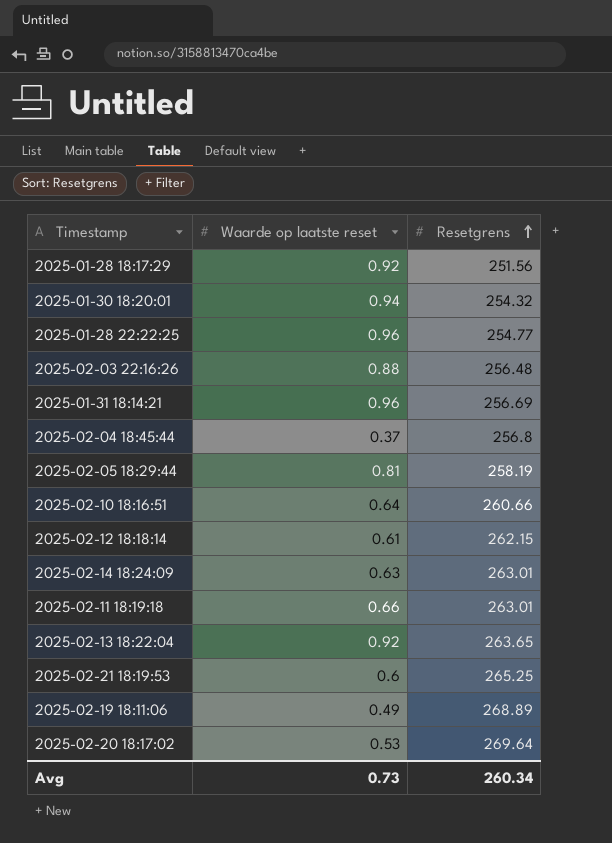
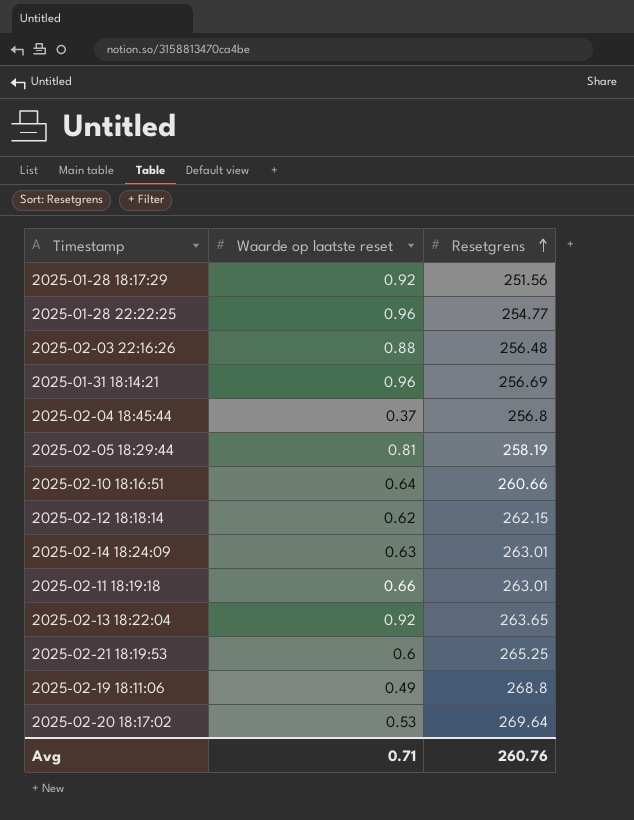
row 2025-01-30 18:20:01: 0.94 | 254.32 -> none
2025-02-12 18:18:14 | Waarde op laatste reset: 0.61 -> 0.62
2025-02-19 18:11:06 | Resetgrens: 268.89 -> 268.8
Avg | Waarde op laatste reset: 0.73 -> 0.71
Avg | Resetgrens: 260.34 -> 260.76

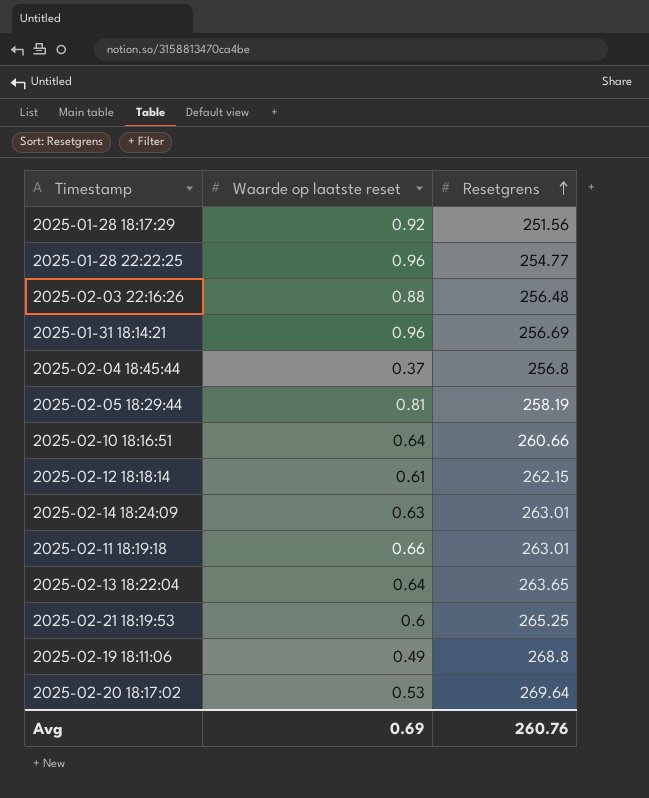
2025-02-12 18:18:14 | Waarde op laatste reset: 0.62 -> 0.61
2025-02-13 18:22:04 | Waarde op laatste reset: 0.92 -> 0.64
Avg | Waarde op laatste reset: 0.71 -> 0.69

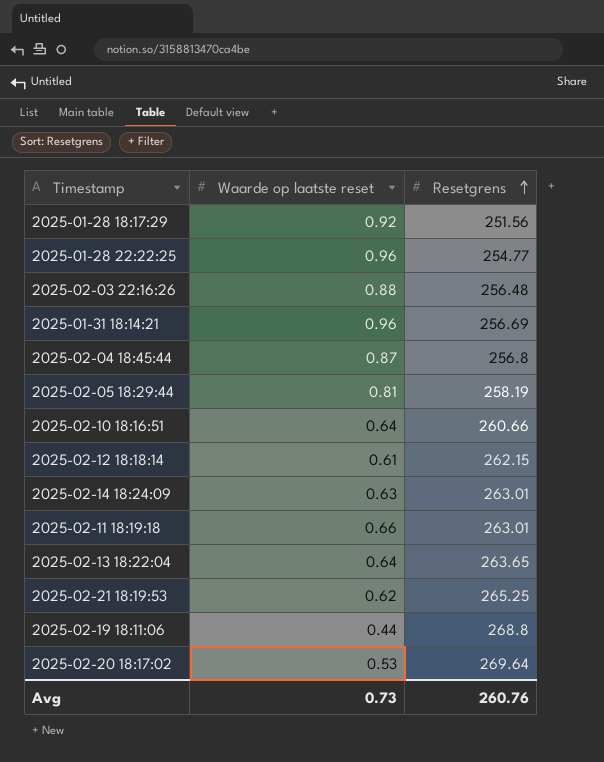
2025-02-04 18:45:44 | Waarde op laatste reset: 0.37 -> 0.87
2025-02-21 18:19:53 | Waarde op laatste reset: 0.6 -> 0.62
2025-02-19 18:11:06 | Waarde op laatste reset: 0.49 -> 0.44
Avg | Waarde op laatste reset: 0.69 -> 0.73

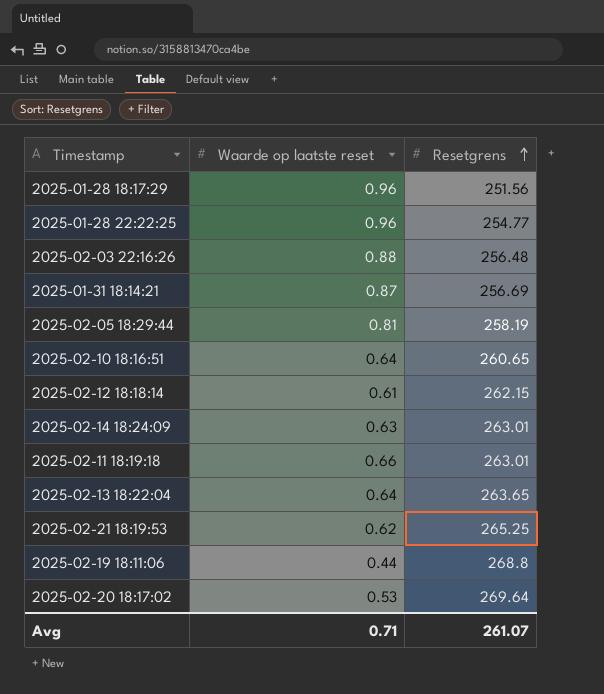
row 2025-02-04 18:45:44: 0.87 | 256.8 -> none
2025-01-28 18:17:29 | Waarde op laatste reset: 0.92 -> 0.96
2025-01-31 18:14:21 | Waarde op laatste reset: 0.96 -> 0.87
2025-02-10 18:16:51 | Resetgrens: 260.66 -> 260.65
Avg | Waarde op laatste reset: 0.73 -> 0.71
Avg | Resetgrens: 260.76 -> 261.07

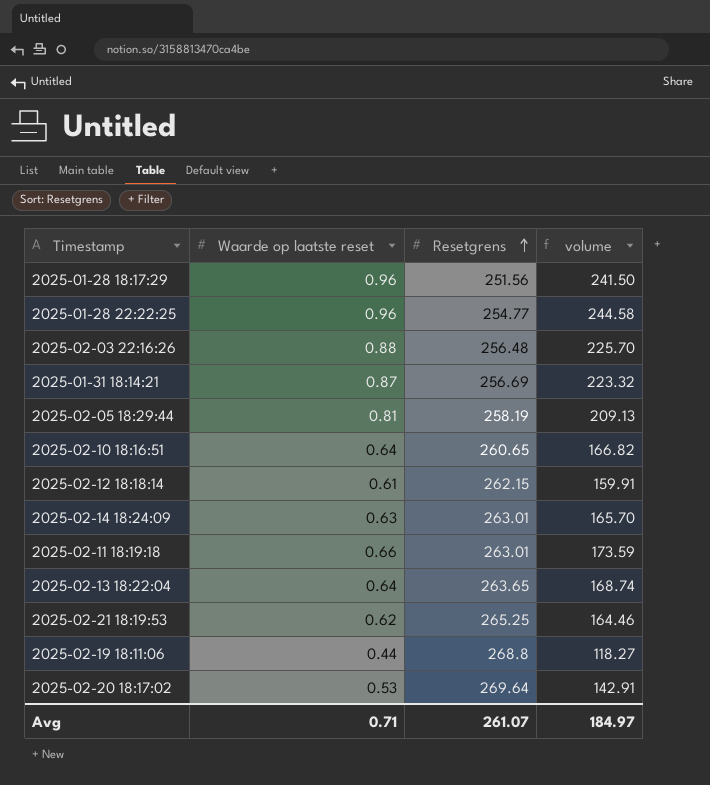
column volume | formula: none -> [Waarde op laatste reset] * [Resetgrens]

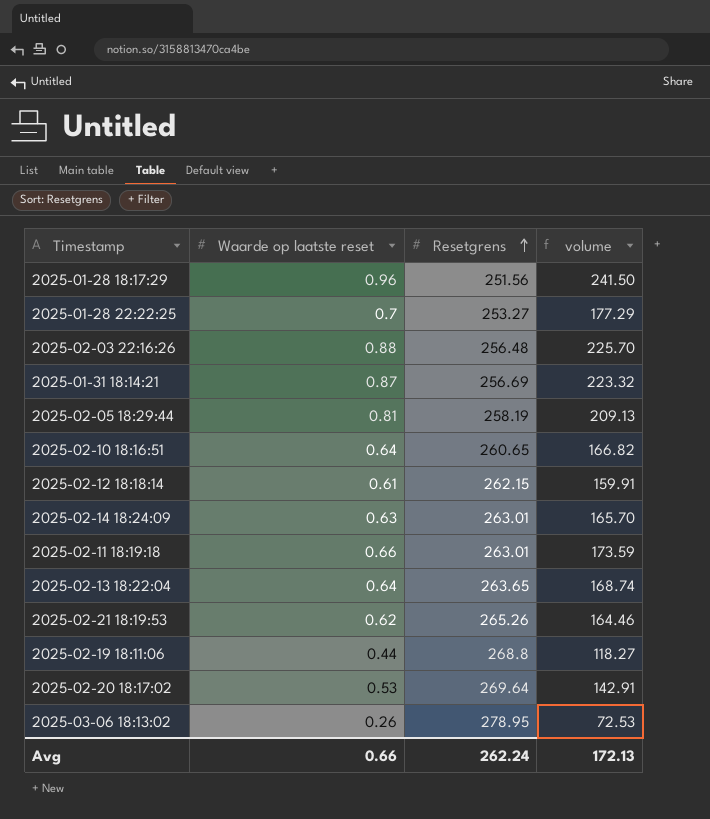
2025-01-28 22:22:25 | Waarde op laatste reset: 0.96 -> 0.7
2025-01-28 22:22:25 | Resetgrens: 254.77 -> 253.27
2025-01-28 22:22:25 | volume: 244.58 -> 177.29
2025-02-21 18:19:53 | Resetgrens: 265.25 -> 265.26
row 2025-03-06 18:13:02: none -> 0.26 | 278.95 | 72.53
Avg | Waarde op laatste reset: 0.71 -> 0.66
Avg | Resetgrens: 261.07 -> 262.24
Avg | volume: 184.97 -> 172.13

